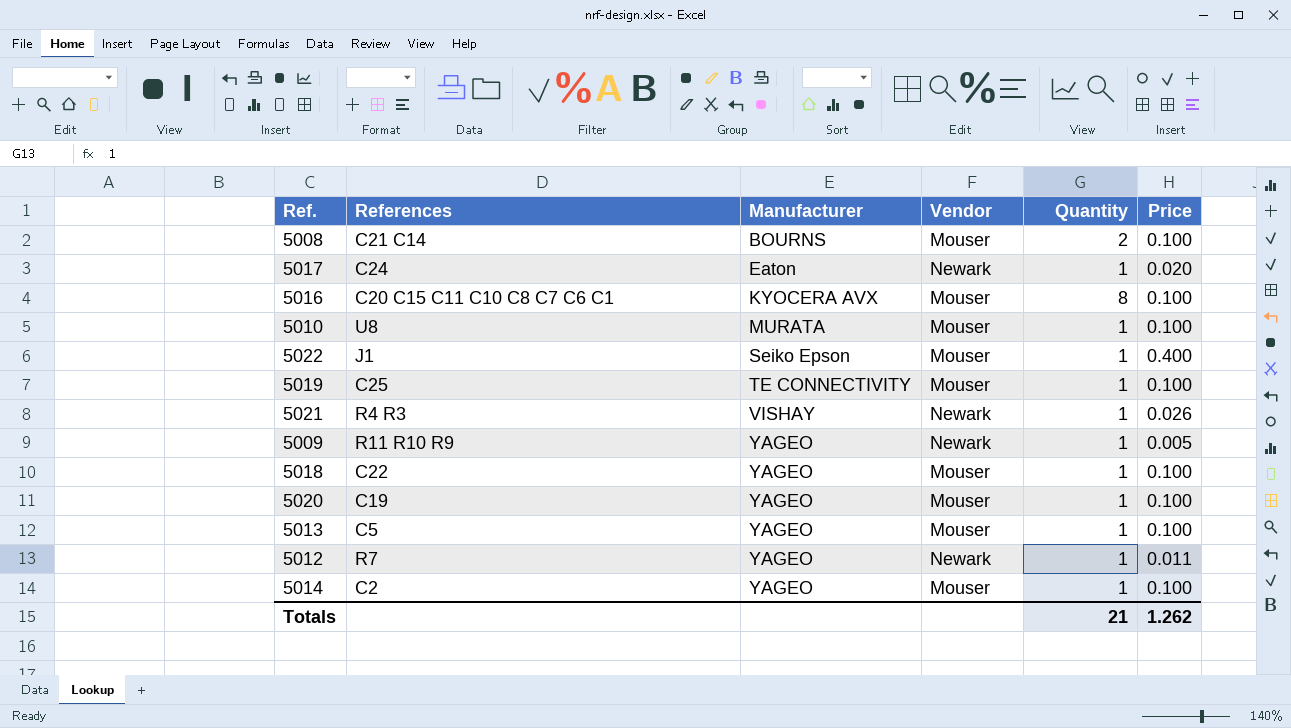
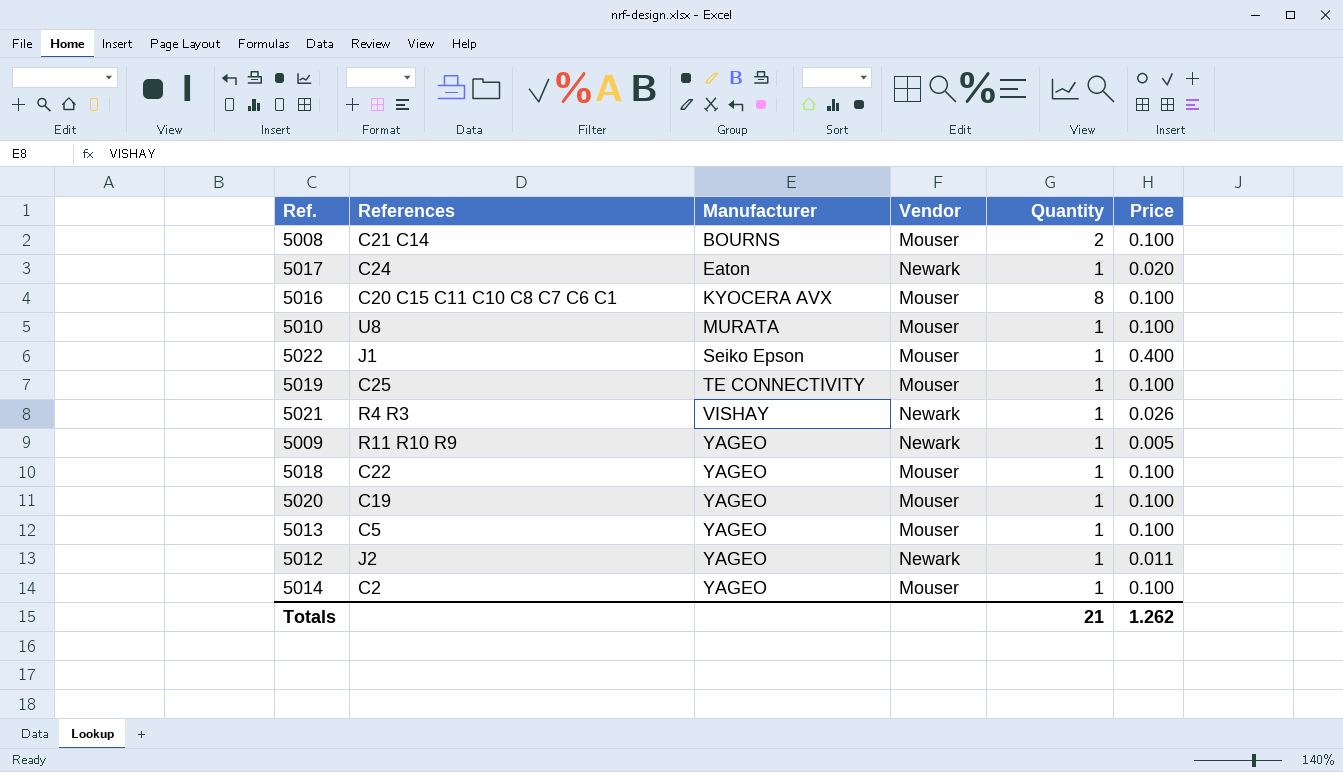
5012 | References: R7 -> J2

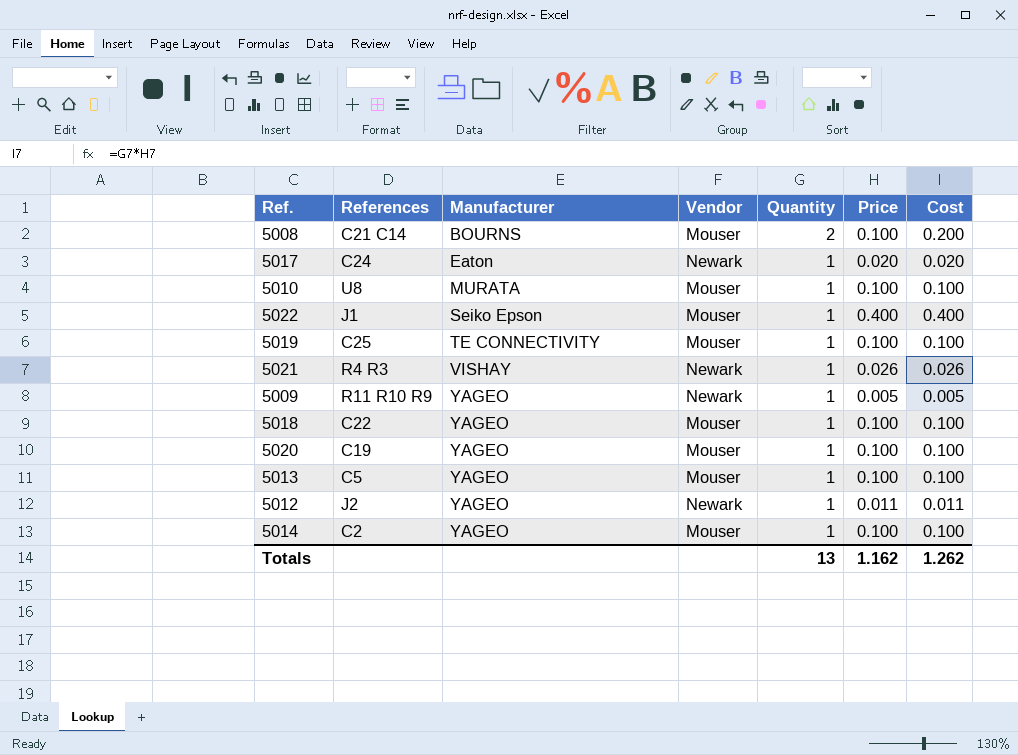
column Cost | formula: none -> [Quantity] * [Price]
row 5016: C20 C15 C11 C10 C8 C7 C6 C1 | KYOCERA AVX | Mouser | 8 | 0.100 -> none
Totals | Quantity: 21 -> 13
Totals | Price: 1.262 -> 1.162

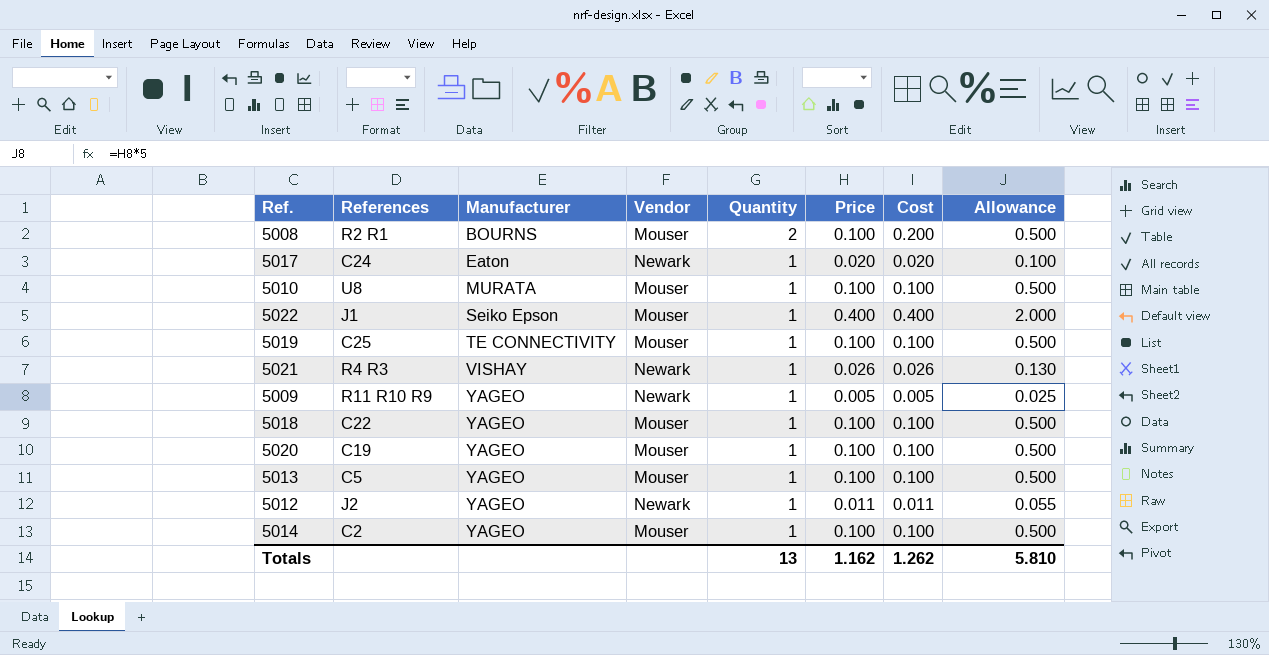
column Allowance | formula: none -> [Price] * 5
5008 | References: C21 C14 -> R2 R1

